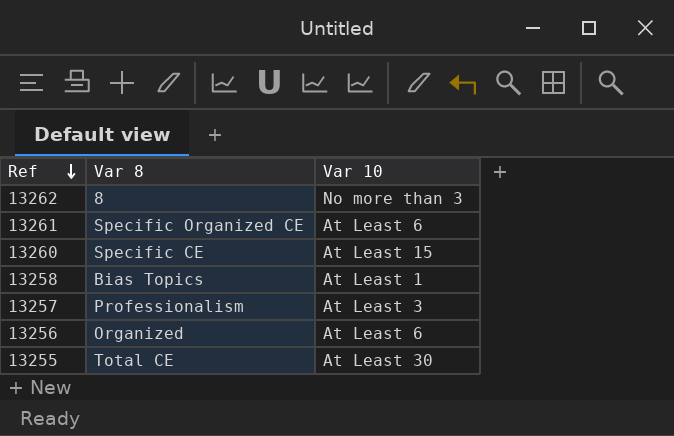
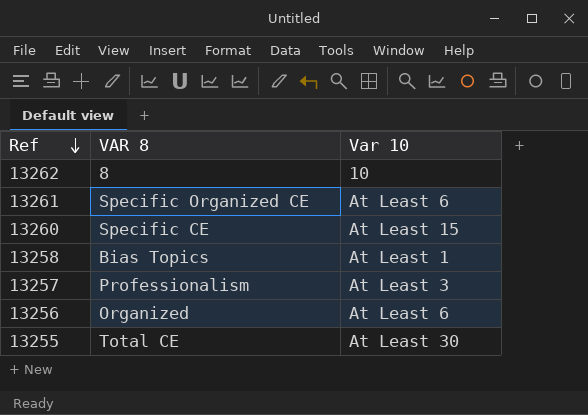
column name: Var 8 -> VAR 8
13262 | Var 10: No more than 3 -> 10

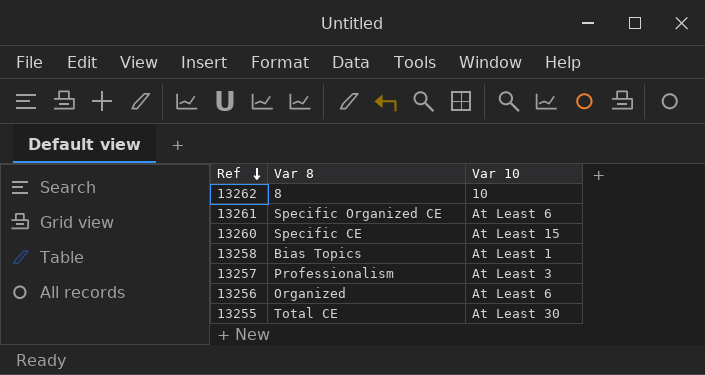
column name: VAR 8 -> Var 8

